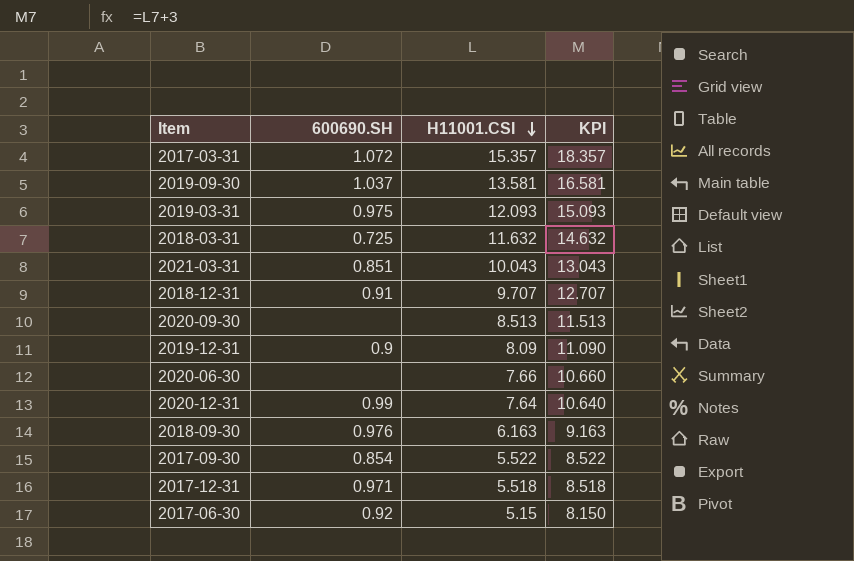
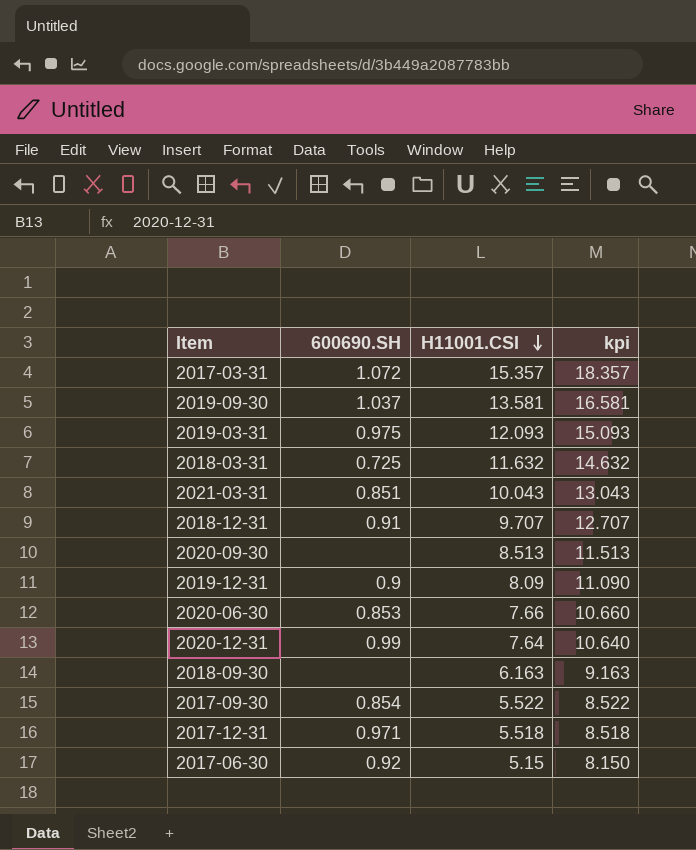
column name: KPI -> kpi
2020-06-30 | 600690.SH: none -> 0.853
2018-09-30 | 600690.SH: 0.976 -> none

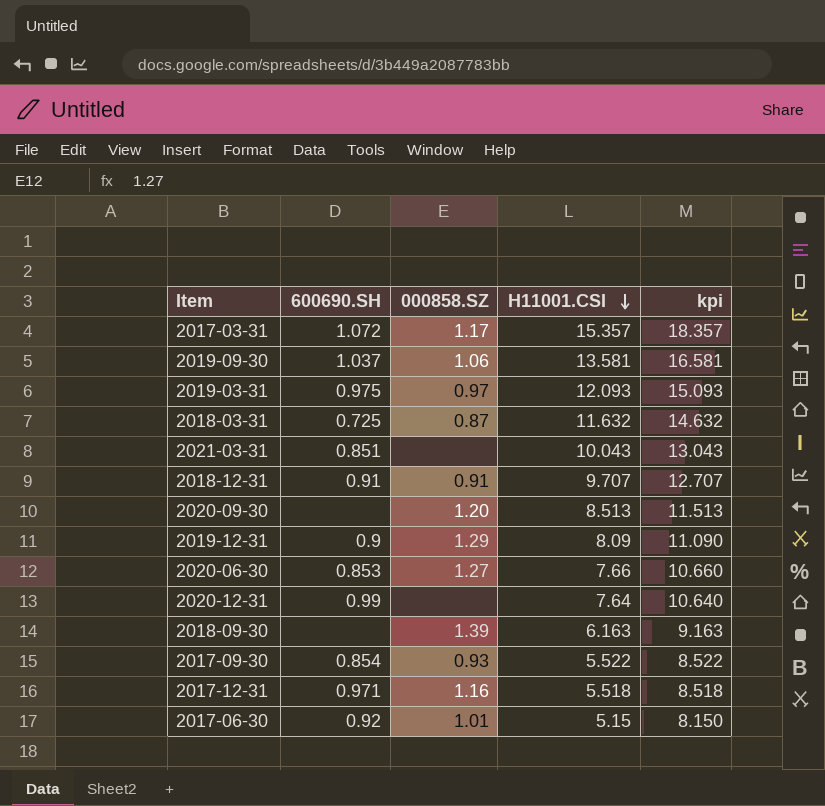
column 000858.SZ | position: none -> 3

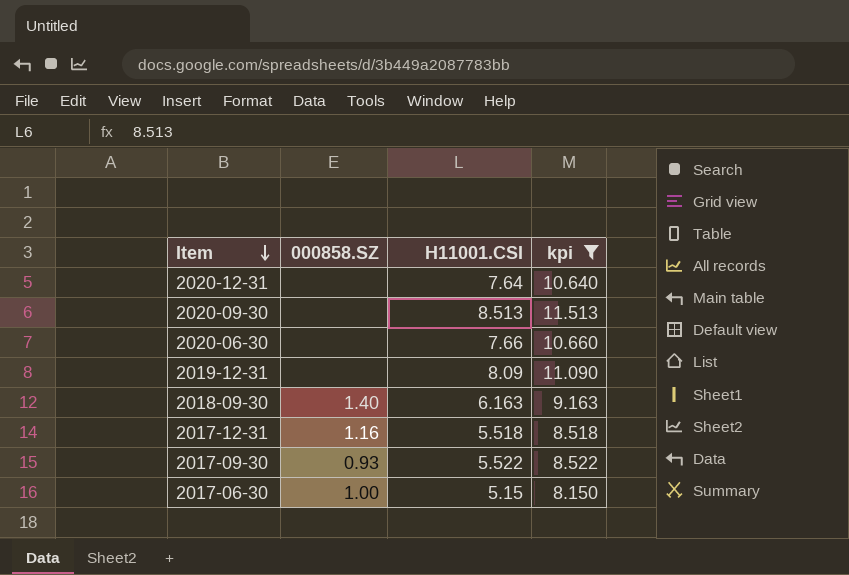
filter: none -> kpi <= 11.513
row order: H11001.CSI descending -> Item descending
column 600690.SH | position: 2 -> none
2020-09-30 | 000858.SZ: 1.20 -> none
2020-06-30 | 000858.SZ: 1.27 -> none
2019-12-31 | 000858.SZ: 1.29 -> none
2018-09-30 | 000858.SZ: 1.39 -> 1.40
2017-06-30 | 000858.SZ: 1.01 -> 1.00

